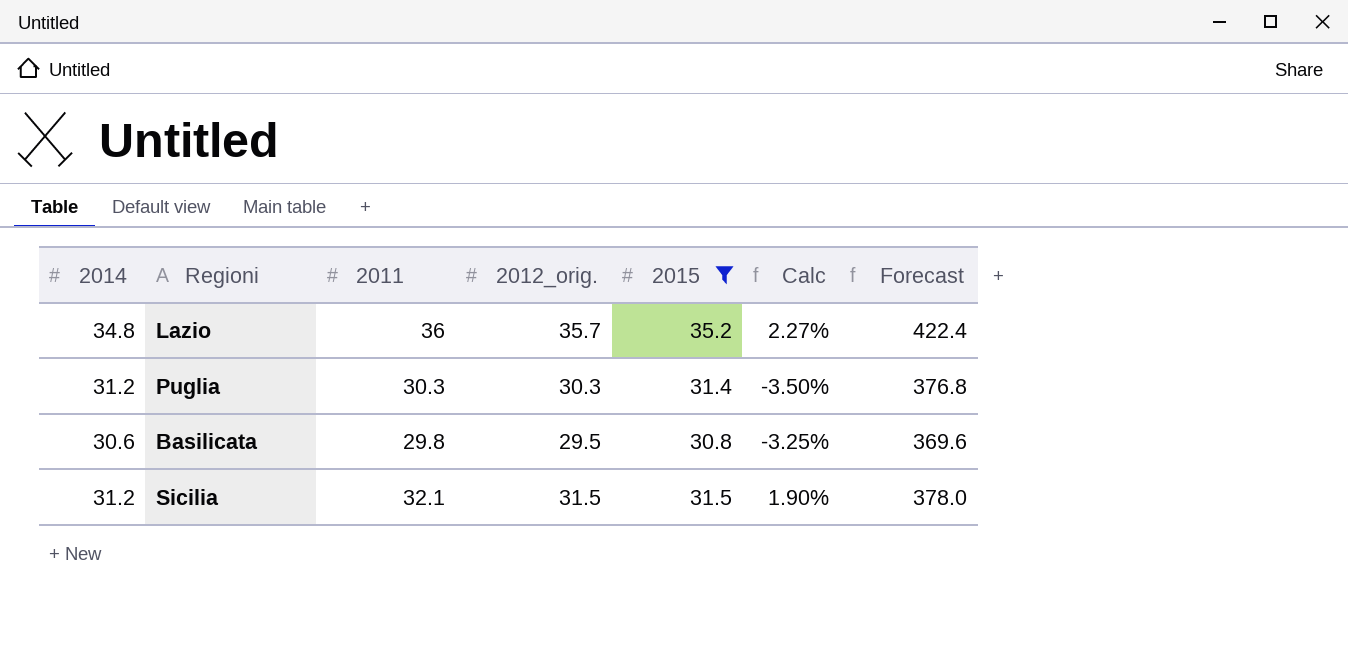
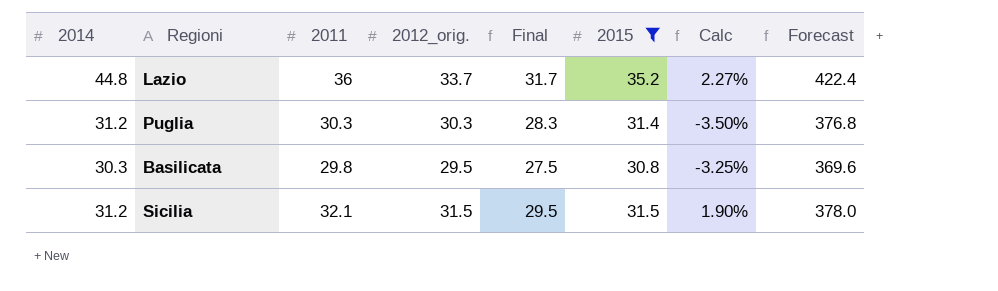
column Final | formula: none -> [2012_orig.] - 2
Lazio | 2014: 34.8 -> 44.8
Lazio | 2012_orig.: 35.7 -> 33.7
Basilicata | 2014: 30.6 -> 30.3

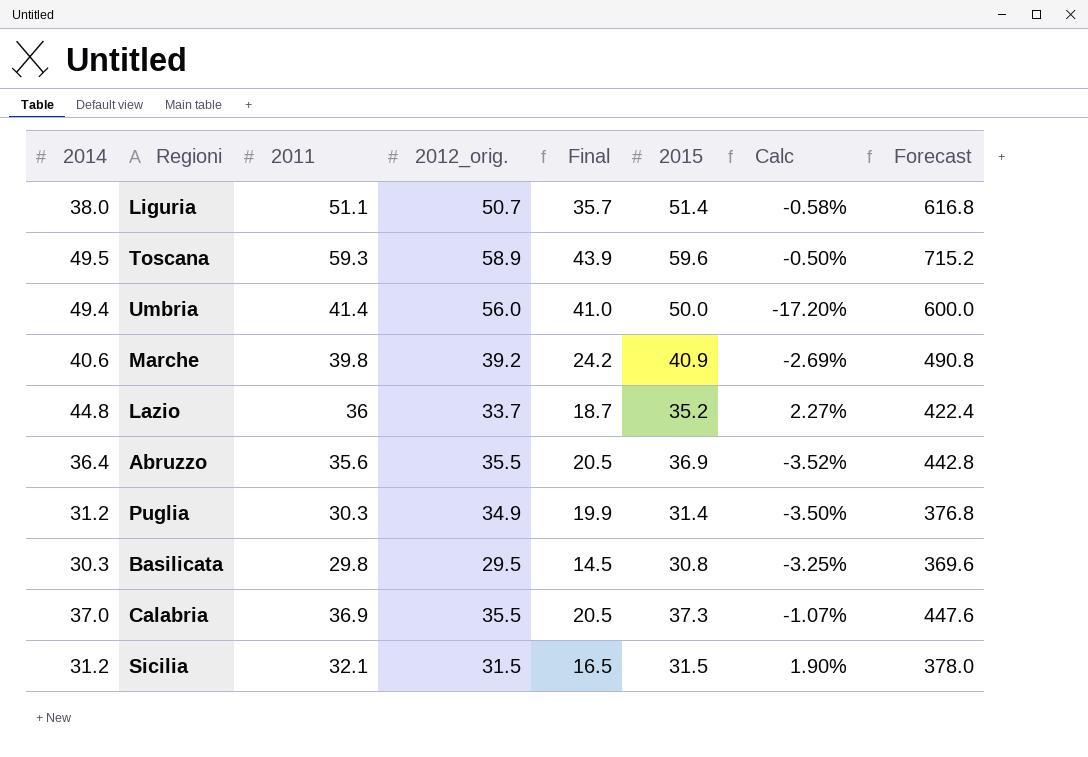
filter: 2015 <= 35.2 -> none
column Final | formula: [2012_orig.] - 2 -> [2012_orig.] - 15
Puglia | 2012_orig.: 30.3 -> 34.9

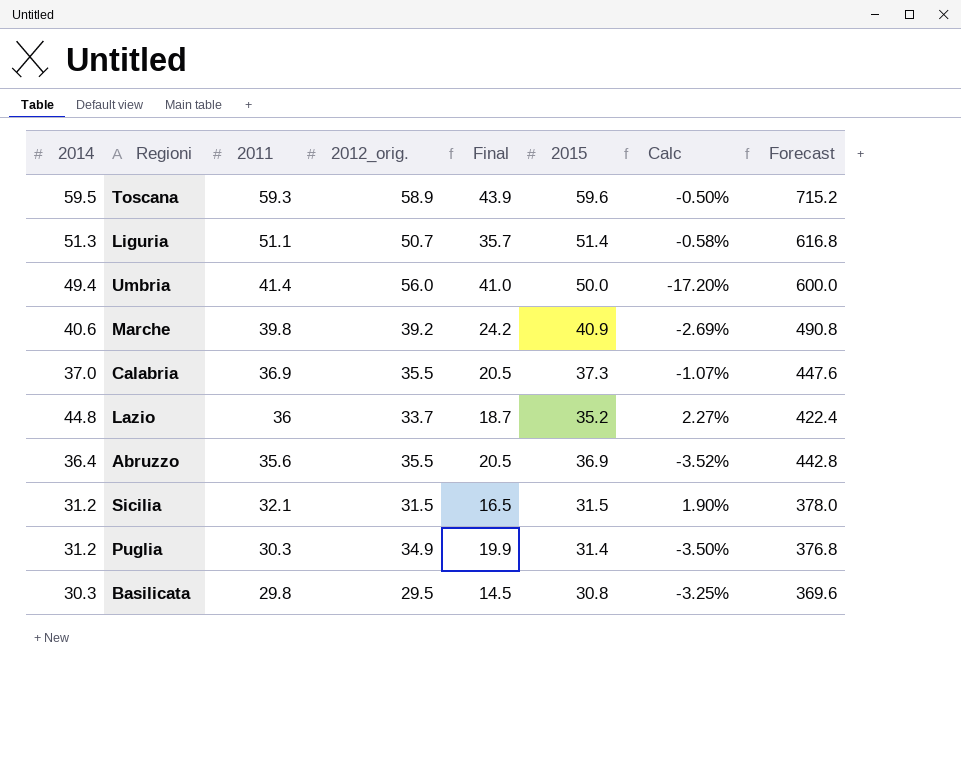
row order: none -> 2011 descending
Toscana | 2014: 49.5 -> 59.5
Liguria | 2014: 38.0 -> 51.3

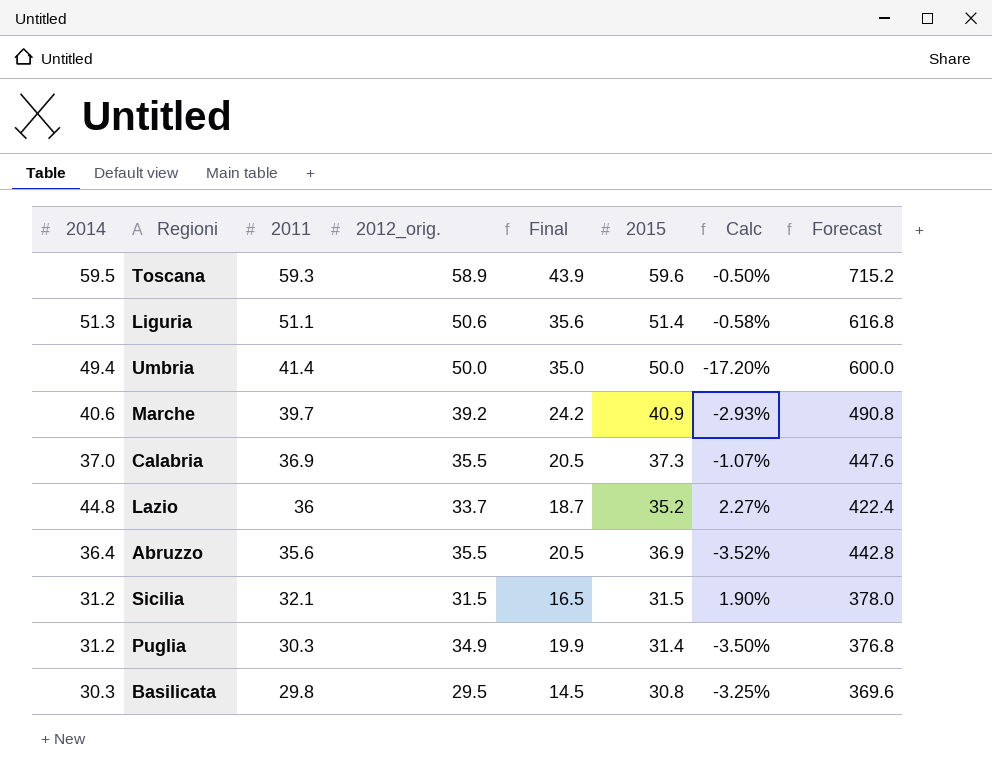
Liguria | 2012_orig.: 50.7 -> 50.6
Liguria | Final: 35.7 -> 35.6
Umbria | 2012_orig.: 56.0 -> 50.0
Umbria | Final: 41.0 -> 35.0
Marche | 2011: 39.8 -> 39.7
Marche | Calc: -2.69% -> -2.93%

